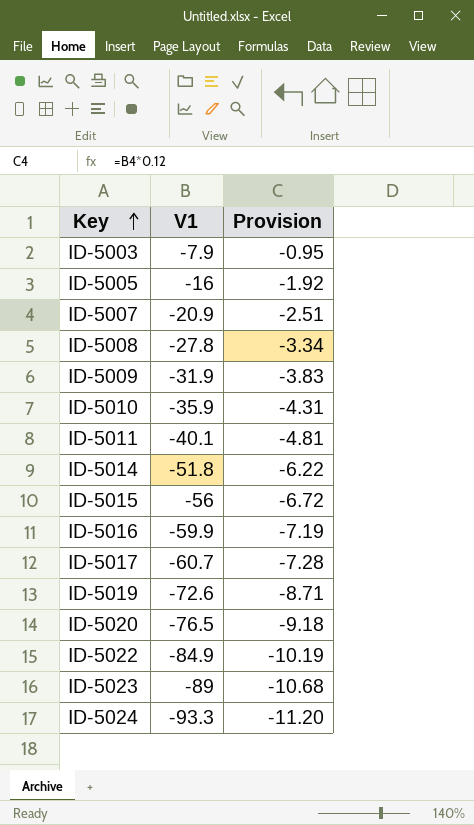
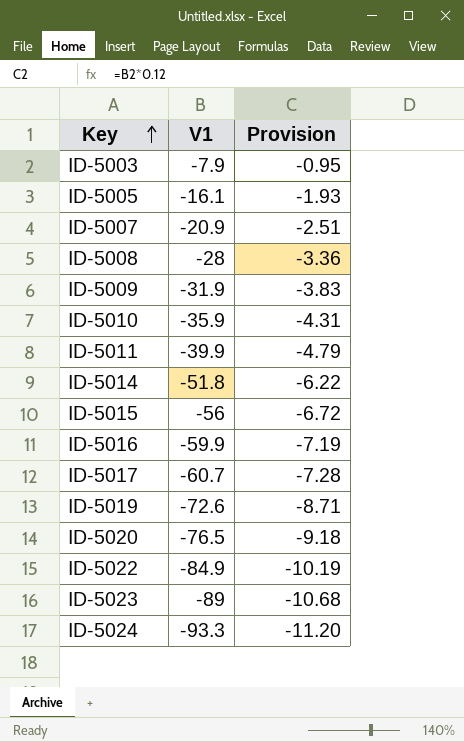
ID-5005 | V1: -16 -> -16.1
ID-5005 | Provision: -1.92 -> -1.93
ID-5008 | V1: -27.8 -> -28
ID-5008 | Provision: -3.34 -> -3.36
ID-5011 | V1: -40.1 -> -39.9
ID-5011 | Provision: -4.81 -> -4.79

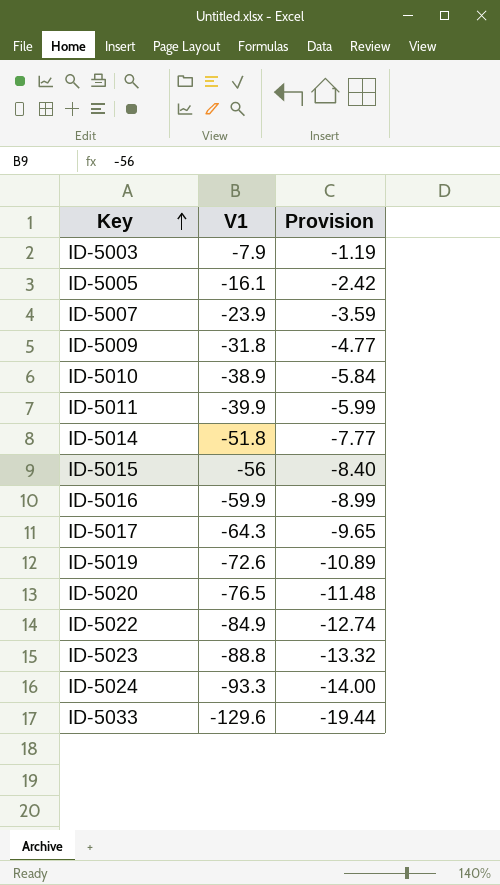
column Provision | formula: [V1] * 0.12 -> [V1] * 0.15
row ID-5008: -28 | -3.36 -> none
ID-5007 | V1: -20.9 -> -23.9
ID-5009 | V1: -31.9 -> -31.8
ID-5010 | V1: -35.9 -> -38.9
ID-5017 | V1: -60.7 -> -64.3
ID-5023 | V1: -89 -> -88.8
row ID-5033: none -> -129.6 | -19.44

